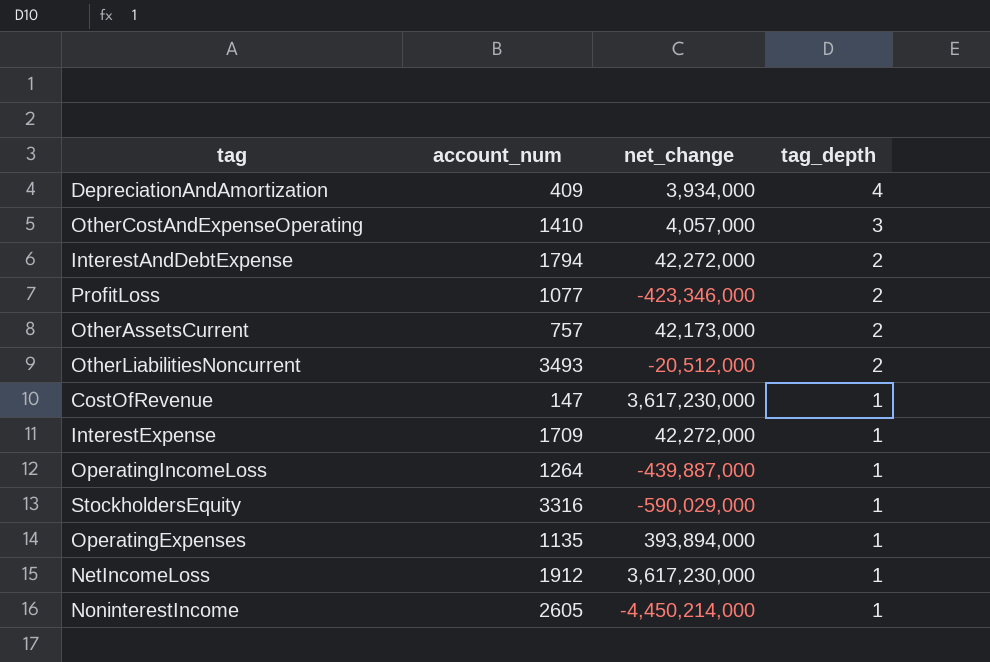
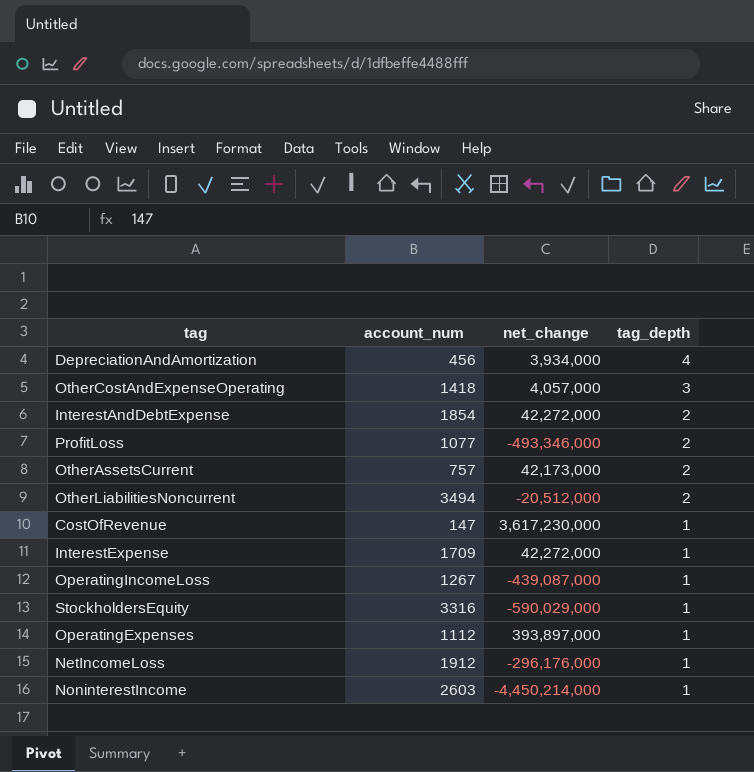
DepreciationAndAmortization | account_num: 409 -> 456
OtherCostAndExpenseOperating | account_num: 1410 -> 1418
InterestAndDebtExpense | account_num: 1794 -> 1854
ProfitLoss | net_change: -423,346,000 -> -493,346,000
OtherLiabilitiesNoncurrent | account_num: 3493 -> 3494
OperatingIncomeLoss | account_num: 1264 -> 1267
OperatingIncomeLoss | net_change: -439,887,000 -> -439,087,000
OperatingExpenses | account_num: 1135 -> 1112
OperatingExpenses | net_change: 393,894,000 -> 393,897,000
NetIncomeLoss | net_change: 3,617,230,000 -> -296,176,000
NoninterestIncome | account_num: 2605 -> 2603

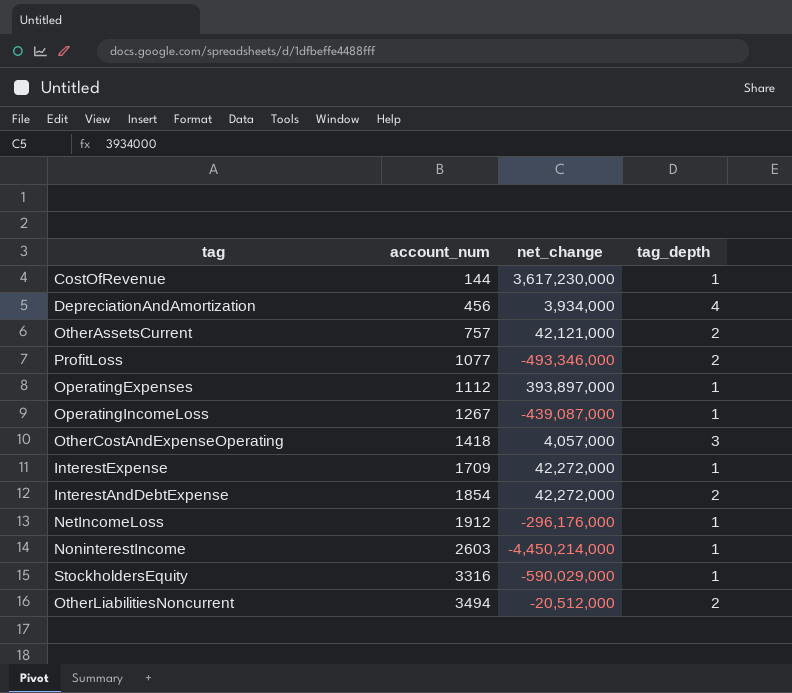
row order: tag_depth descending -> account_num ascending
CostOfRevenue | account_num: 147 -> 144
OtherAssetsCurrent | net_change: 42,173,000 -> 42,121,000

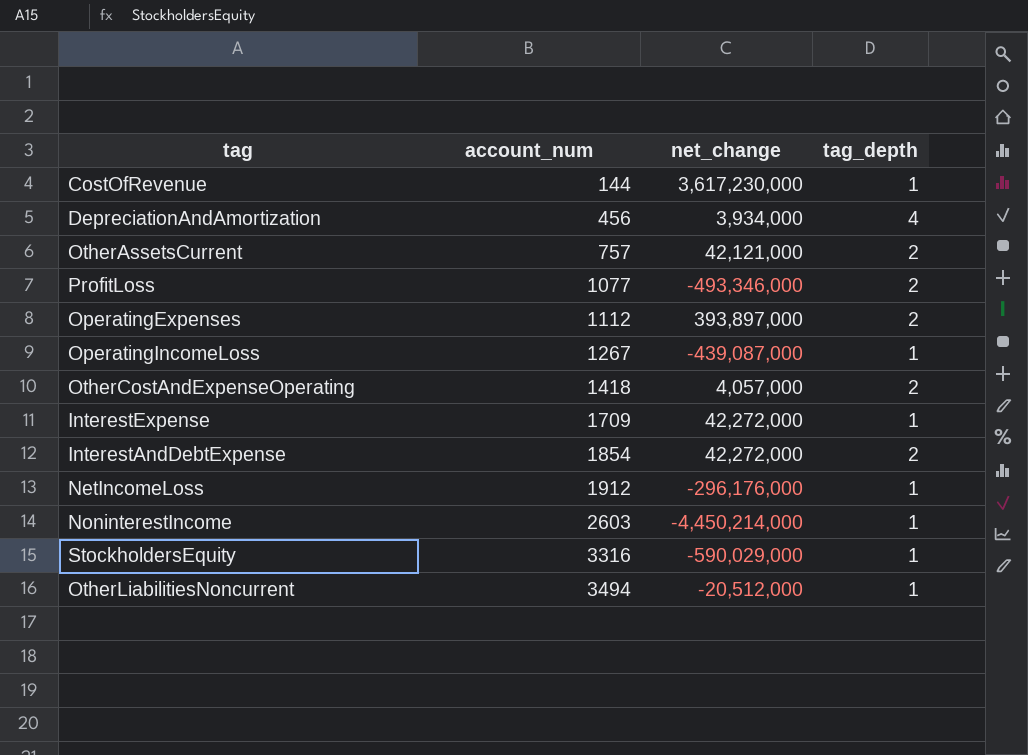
OperatingExpenses | tag_depth: 1 -> 2
OtherCostAndExpenseOperating | tag_depth: 3 -> 2
OtherLiabilitiesNoncurrent | tag_depth: 2 -> 1

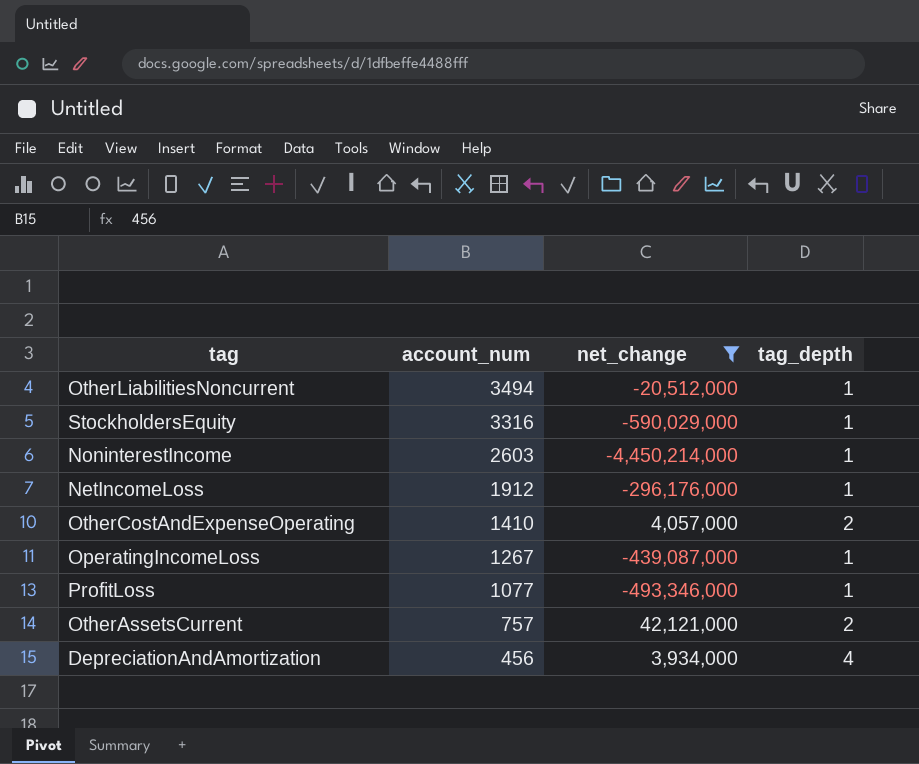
filter: none -> net_change <= 42,121,000
row order: account_num ascending -> account_num descending
OtherCostAndExpenseOperating | account_num: 1418 -> 1410
ProfitLoss | tag_depth: 2 -> 1

